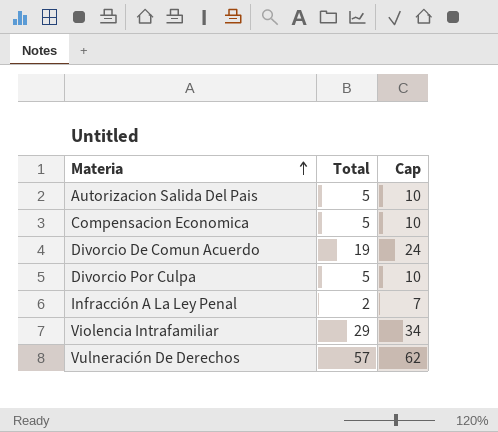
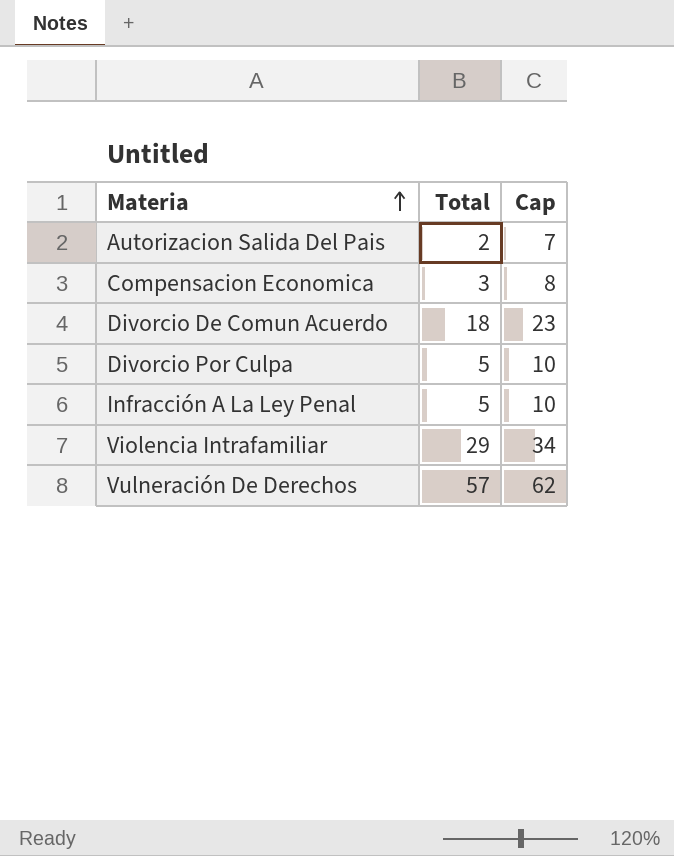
Autorizacion Salida Del Pais | Total: 5 -> 2
Autorizacion Salida Del Pais | Cap: 10 -> 7
Compensacion Economica | Total: 5 -> 3
Compensacion Economica | Cap: 10 -> 8
Divorcio De Comun Acuerdo | Total: 19 -> 18
Divorcio De Comun Acuerdo | Cap: 24 -> 23
Infracción A La Ley Penal | Total: 2 -> 5
Infracción A La Ley Penal | Cap: 7 -> 10

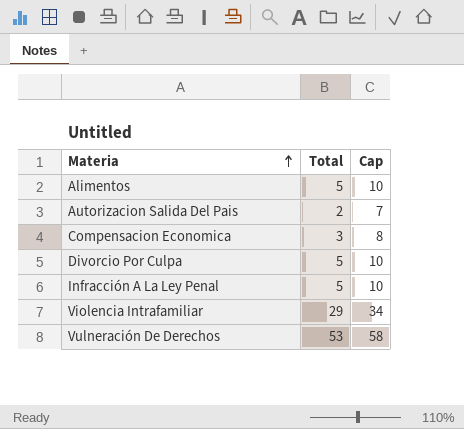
row Divorcio De Comun Acuerdo: 18 | 23 -> none
row Alimentos: none -> 5 | 10
Vulneración De Derechos | Total: 57 -> 53
Vulneración De Derechos | Cap: 62 -> 58

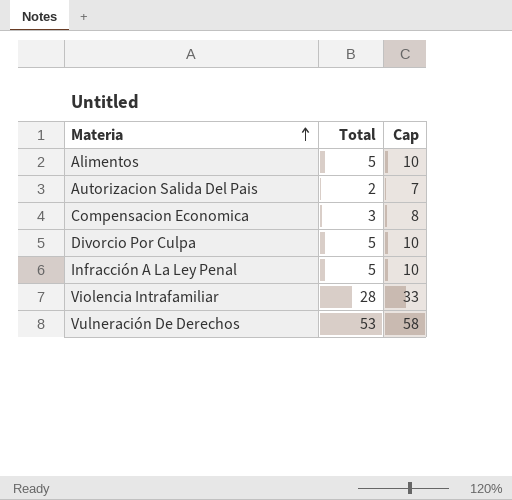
Violencia Intrafamiliar | Total: 29 -> 28
Violencia Intrafamiliar | Cap: 34 -> 33

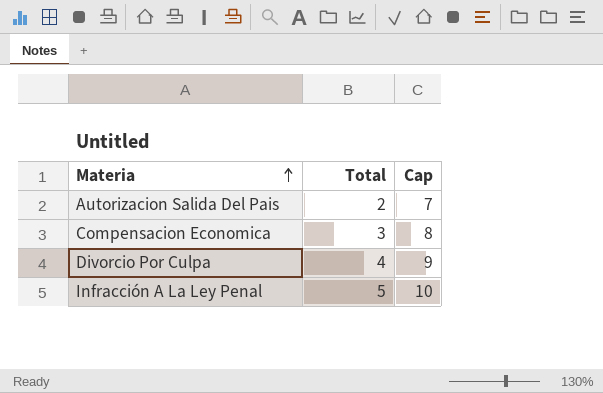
row Alimentos: 5 | 10 -> none
row Violencia Intrafamiliar: 28 | 33 -> none
row Vulneración De Derechos: 53 | 58 -> none
Divorcio Por Culpa | Total: 5 -> 4
Divorcio Por Culpa | Cap: 10 -> 9

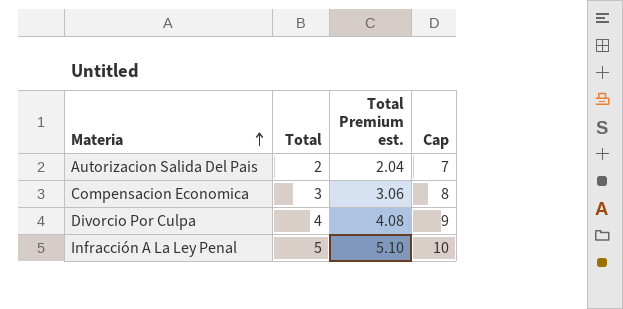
column Total Premium est. | formula: none -> [Total] * 1.02

